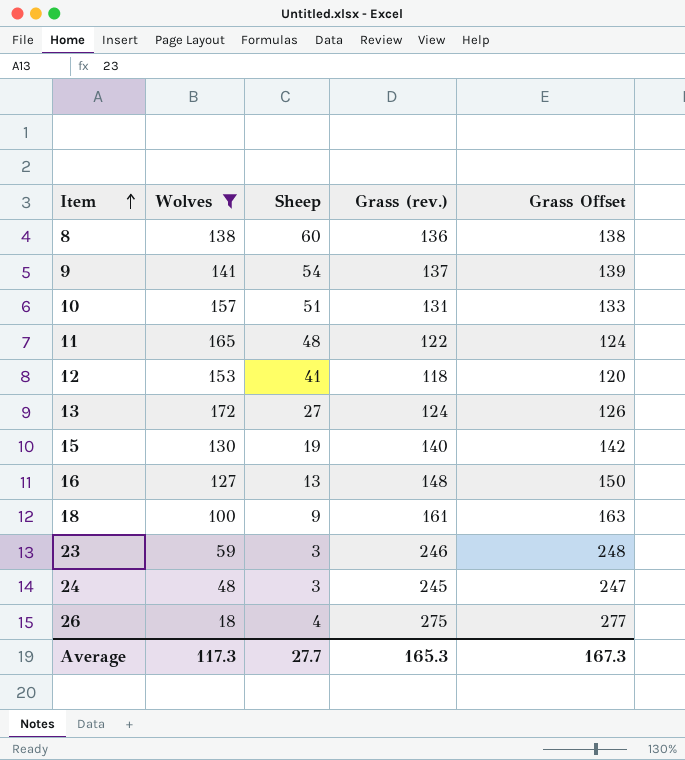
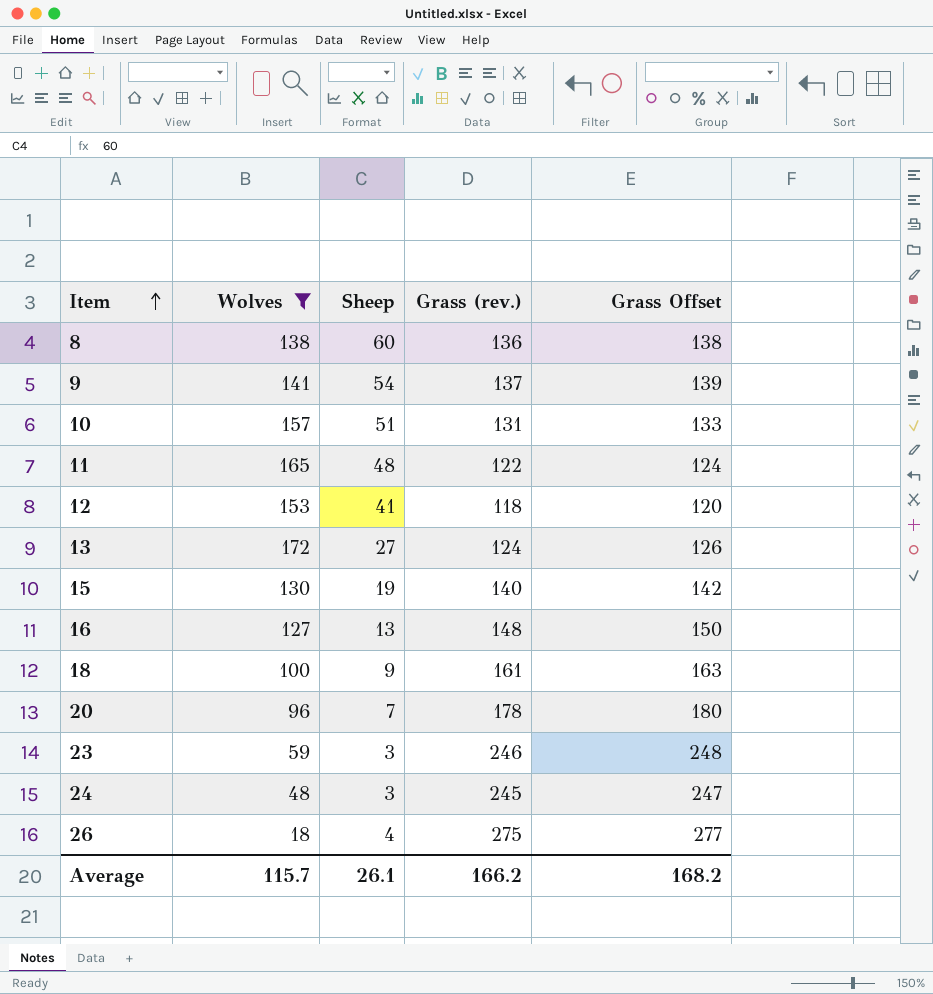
row 20: none -> 96 | 7 | 178 | 180
Average | Wolves: 117.3 -> 115.7
Average | Sheep: 27.7 -> 26.1
Average | Grass (rev.): 165.3 -> 166.2
Average | Grass Offset: 167.3 -> 168.2

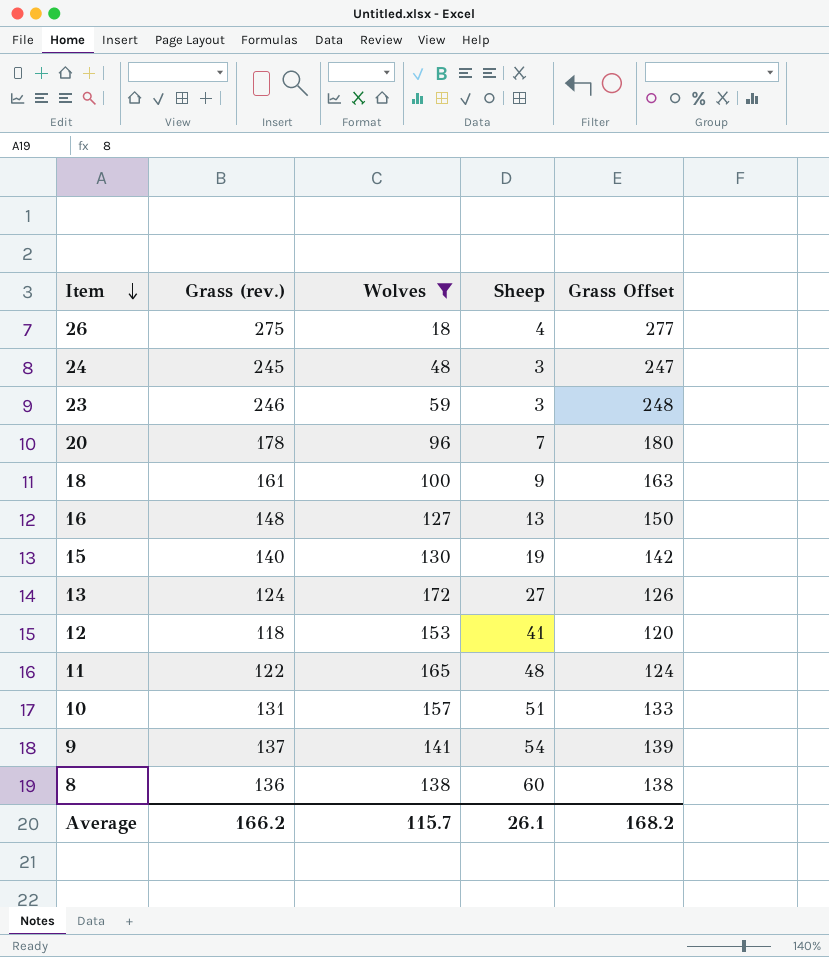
row order: Item ascending -> Item descending
column Grass (rev.) | position: 4 -> 2

